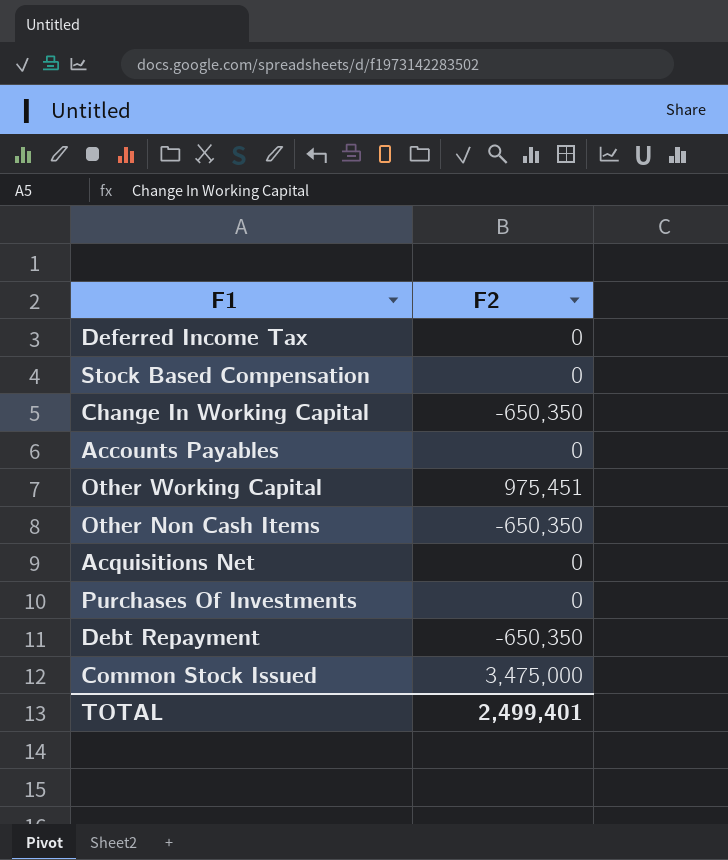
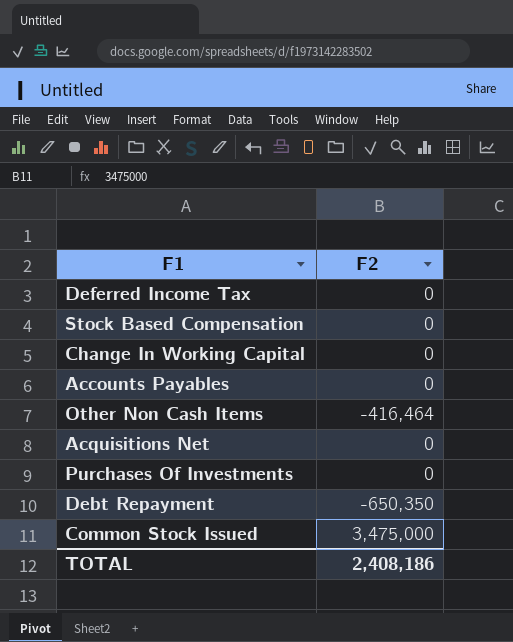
row Other Working Capital: 975,451 -> none
Change In Working Capital | F2: -650,350 -> 0
Other Non Cash Items | F2: -650,350 -> -416,464
TOTAL | F2: 2,499,401 -> 2,408,186

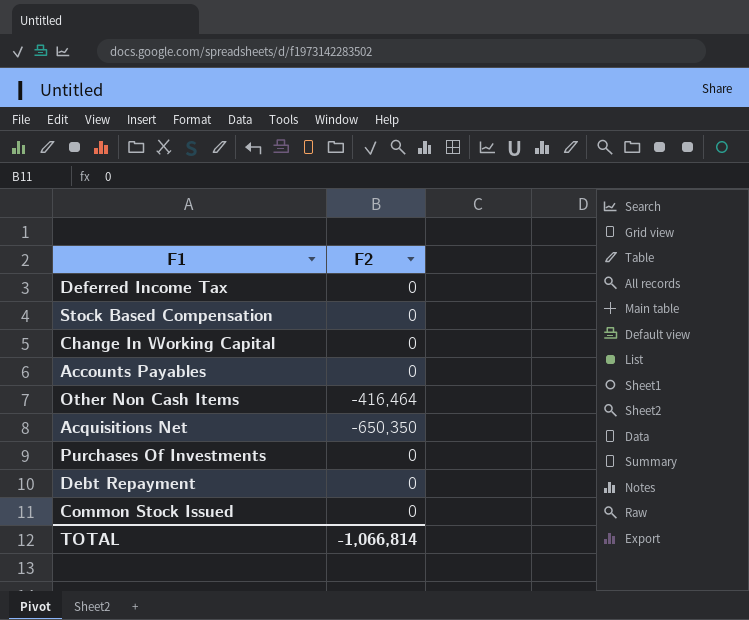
Acquisitions Net | F2: 0 -> -650,350
Debt Repayment | F2: -650,350 -> 0
Common Stock Issued | F2: 3,475,000 -> 0
TOTAL | F2: 2,408,186 -> -1,066,814

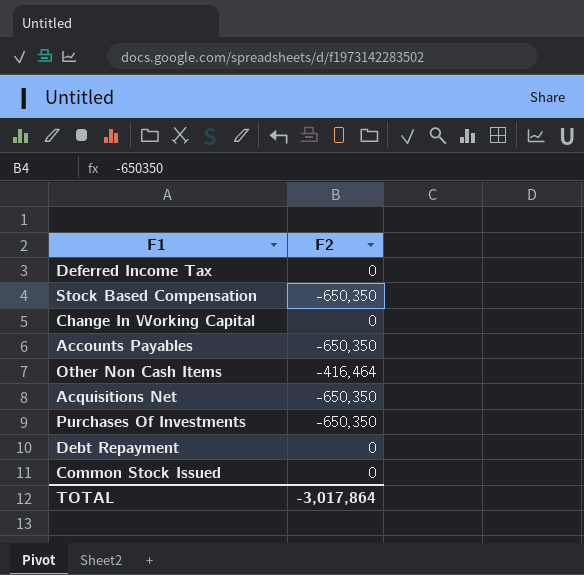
Stock Based Compensation | F2: 0 -> -650,350
Accounts Payables | F2: 0 -> -650,350
Purchases Of Investments | F2: 0 -> -650,350
TOTAL | F2: -1,066,814 -> -3,017,864

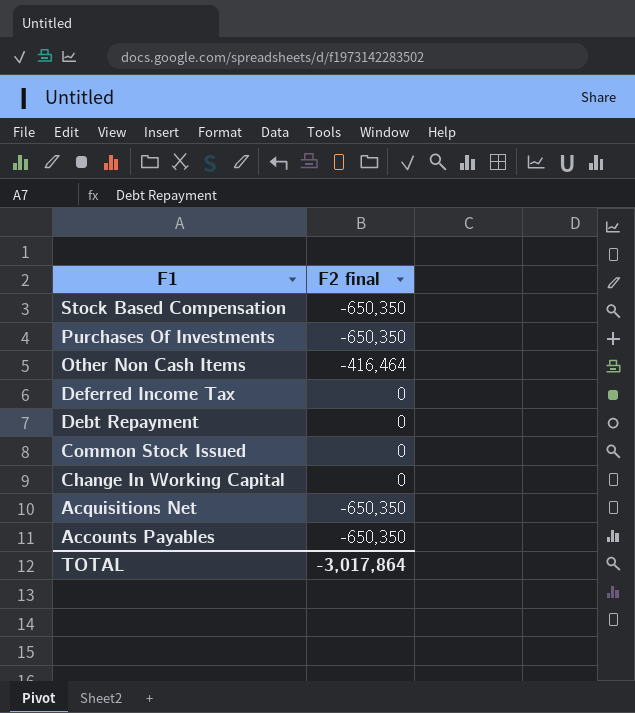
row order: none -> F1 descending
column name: F2 -> F2 final

